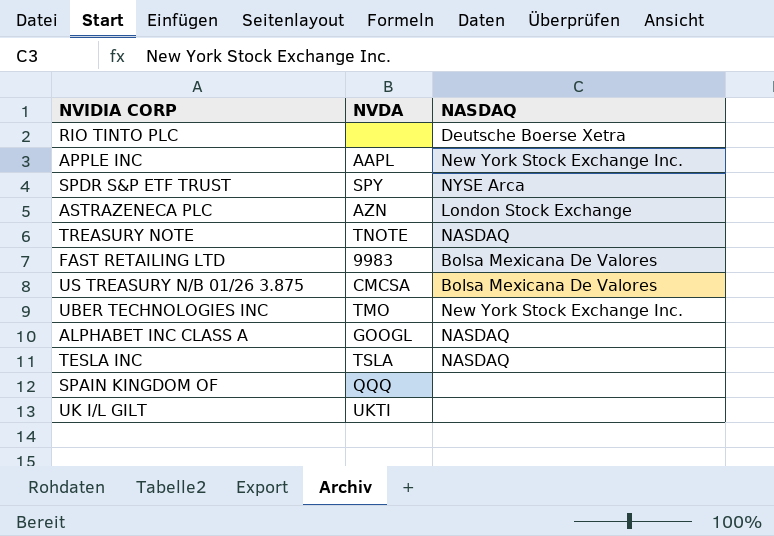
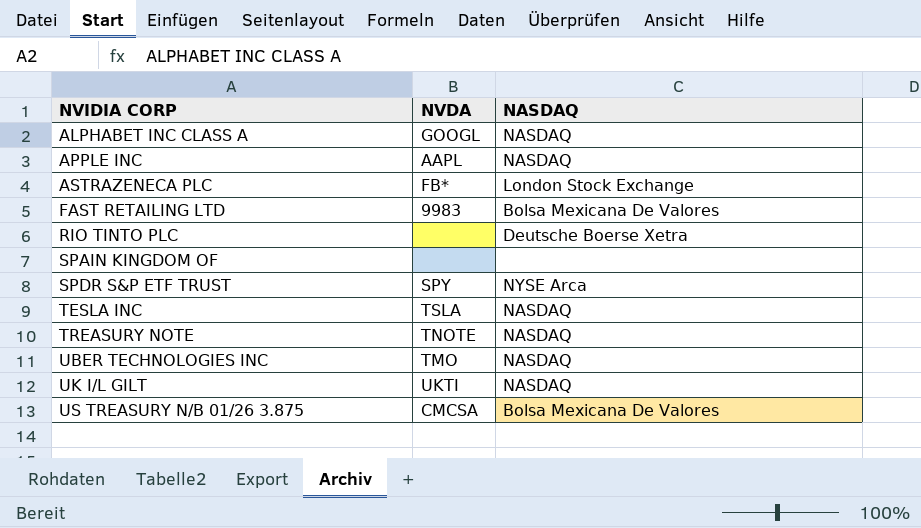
row order: none -> NVIDIA CORP ascending
APPLE INC | NASDAQ: New York Stock Exchange Inc. -> NASDAQ
ASTRAZENECA PLC | NVDA: AZN -> FB*
SPAIN KINGDOM OF | NVDA: QQQ -> none
UBER TECHNOLOGIES INC | NASDAQ: New York Stock Exchange Inc. -> NASDAQ
UK I/L GILT | NASDAQ: none -> NASDAQ

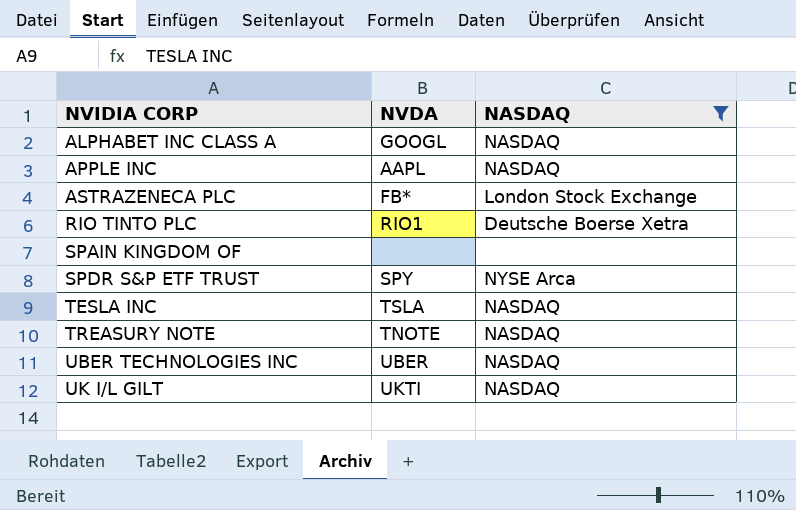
filter: none -> NASDAQ != Bolsa Mexicana De Valores
RIO TINTO PLC | NVDA: none -> RIO1
UBER TECHNOLOGIES INC | NVDA: TMO -> UBER

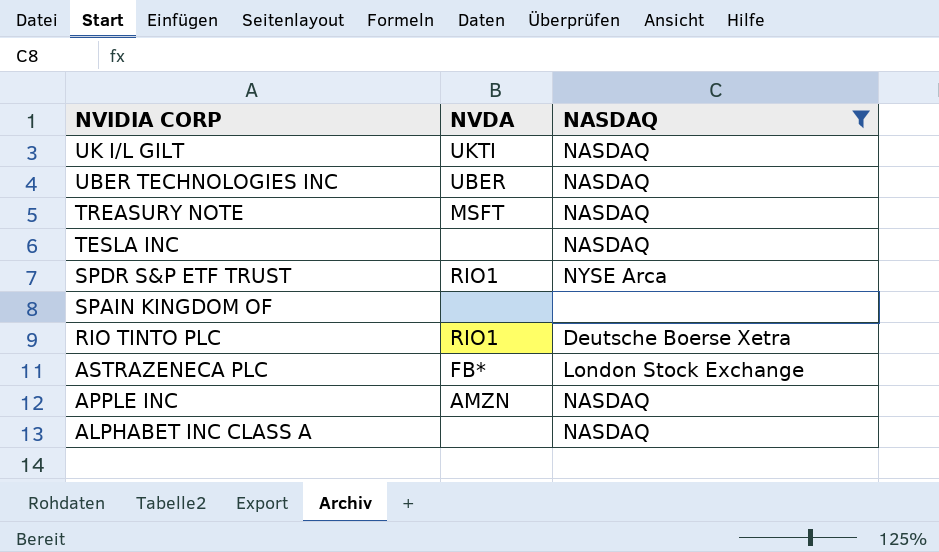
row order: NVIDIA CORP ascending -> NVIDIA CORP descending
TREASURY NOTE | NVDA: TNOTE -> MSFT
TESLA INC | NVDA: TSLA -> none
SPDR S&P ETF TRUST | NVDA: SPY -> RIO1
APPLE INC | NVDA: AAPL -> AMZN
ALPHABET INC CLASS A | NVDA: GOOGL -> none

